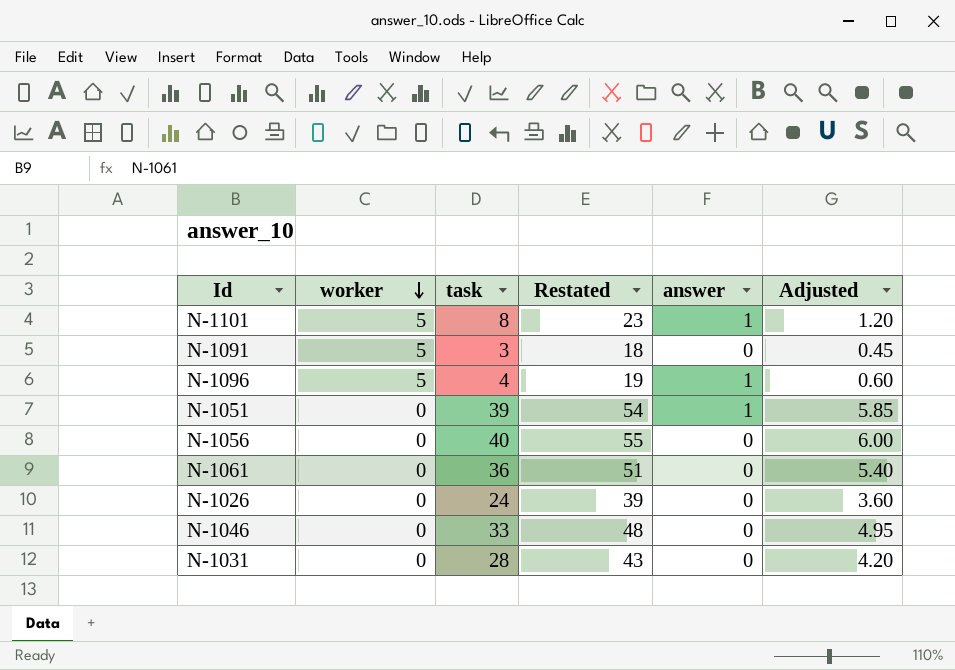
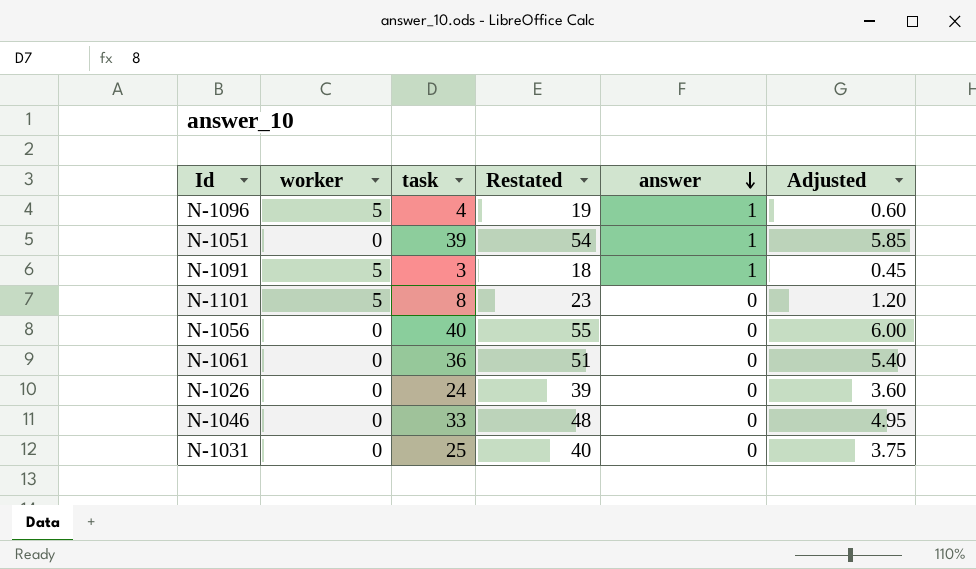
row order: worker descending -> answer descending
N-1091 | answer: 0 -> 1
N-1101 | answer: 1 -> 0
N-1031 | task: 28 -> 25
N-1031 | Restated: 43 -> 40
N-1031 | Adjusted: 4.20 -> 3.75

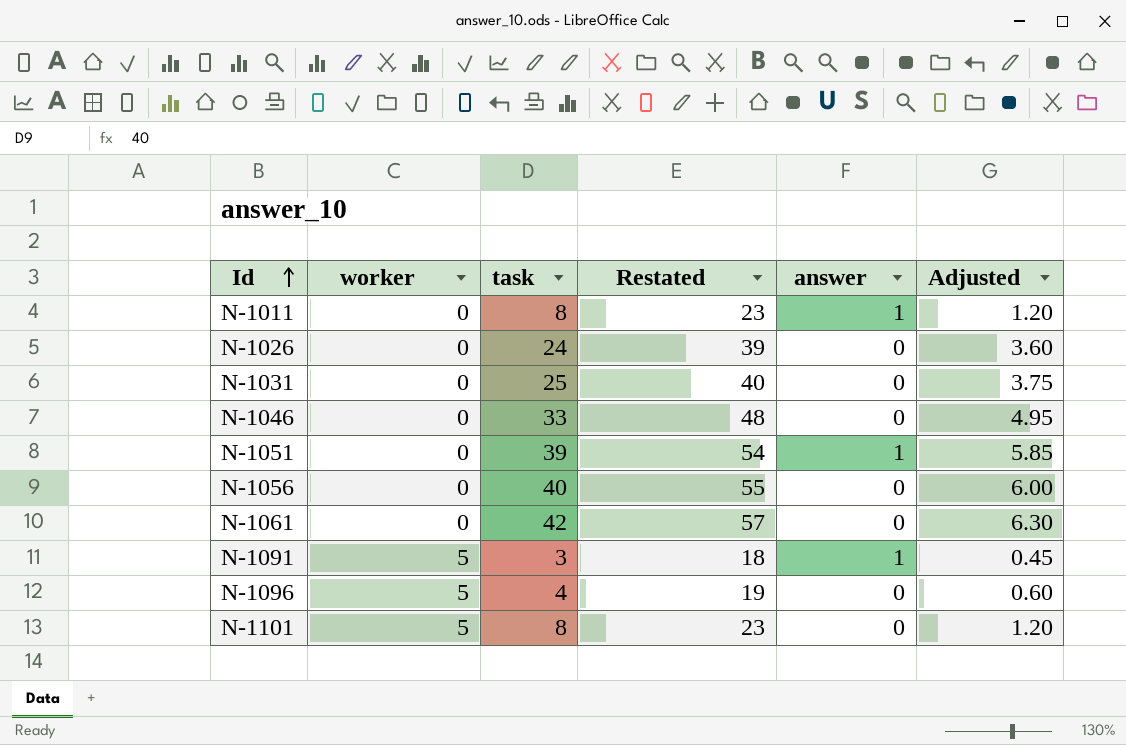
row order: answer descending -> Id ascending
row N-1011: none -> 0 | 8 | 23 | 1 | 1.20
N-1061 | task: 36 -> 42
N-1061 | Restated: 51 -> 57
N-1061 | Adjusted: 5.40 -> 6.30
N-1096 | answer: 1 -> 0

